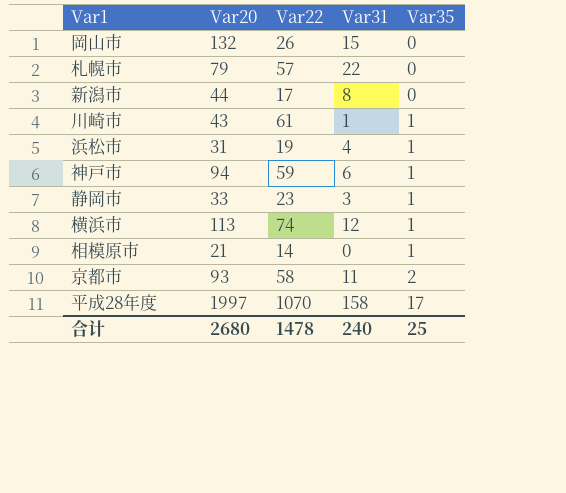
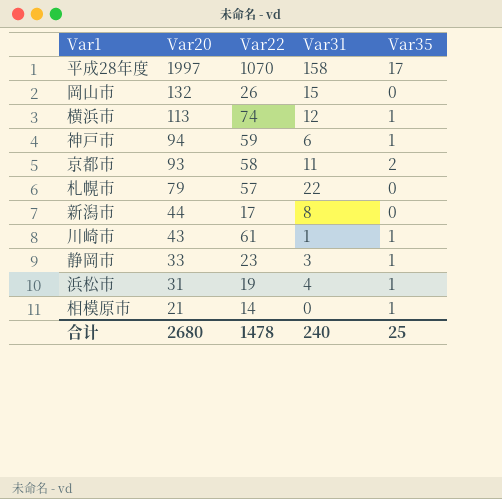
row order: Var35 ascending -> Var20 descending

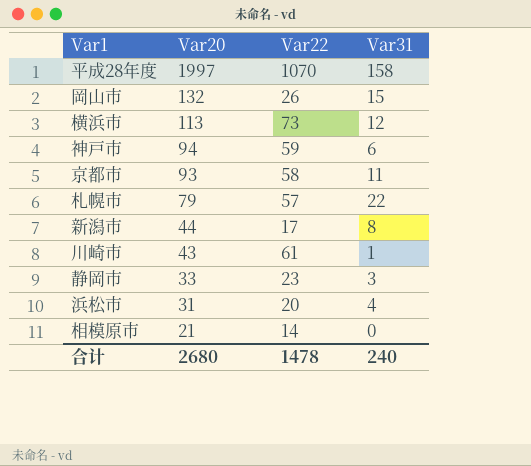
column Var35 | position: 5 -> none
横浜市 | Var22: 74 -> 73
浜松市 | Var22: 19 -> 20

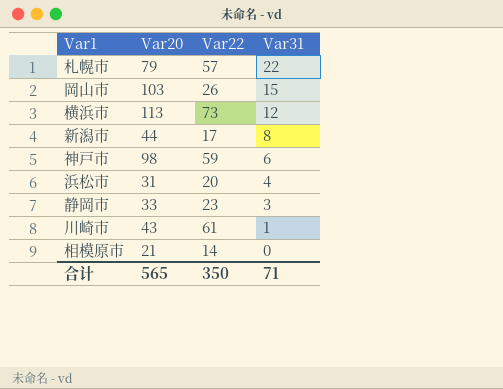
row order: Var20 descending -> Var31 descending
row 平成28年度: 1997 | 1070 | 158 -> none
row 京都市: 93 | 58 | 11 -> none
岡山市 | Var20: 132 -> 103
神戸市 | Var20: 94 -> 98
合计 | Var20: 2680 -> 565
合计 | Var22: 1478 -> 350
合计 | Var31: 240 -> 71

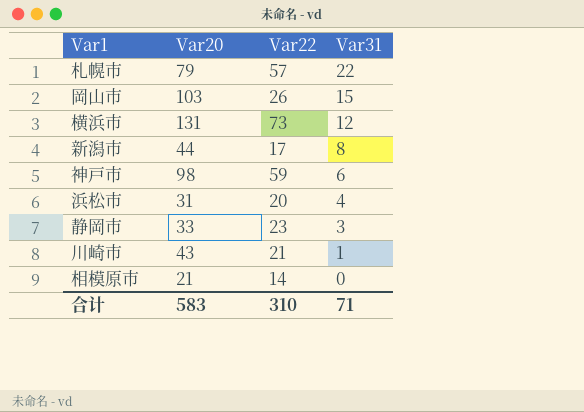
横浜市 | Var20: 113 -> 131
川崎市 | Var22: 61 -> 21
合计 | Var20: 565 -> 583
合计 | Var22: 350 -> 310

